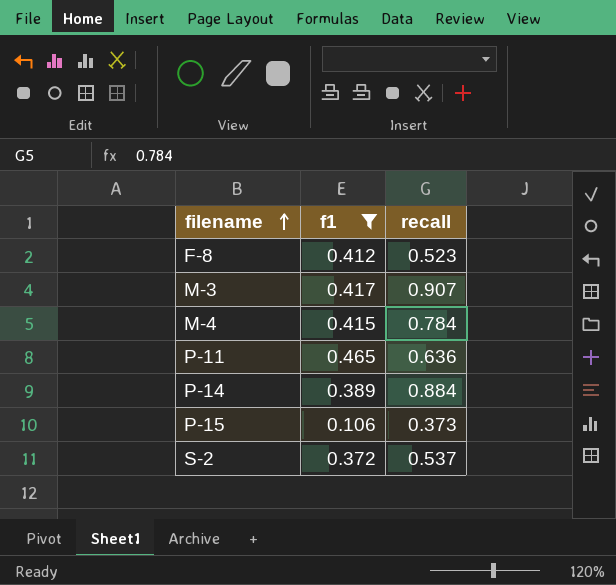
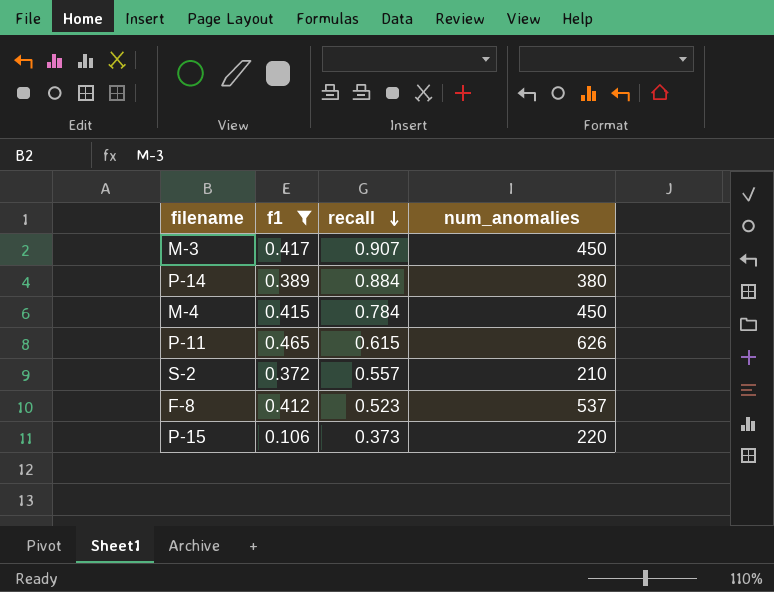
row order: filename ascending -> recall descending
column num_anomalies | position: none -> 4
P-11 | recall: 0.636 -> 0.615
S-2 | recall: 0.537 -> 0.557

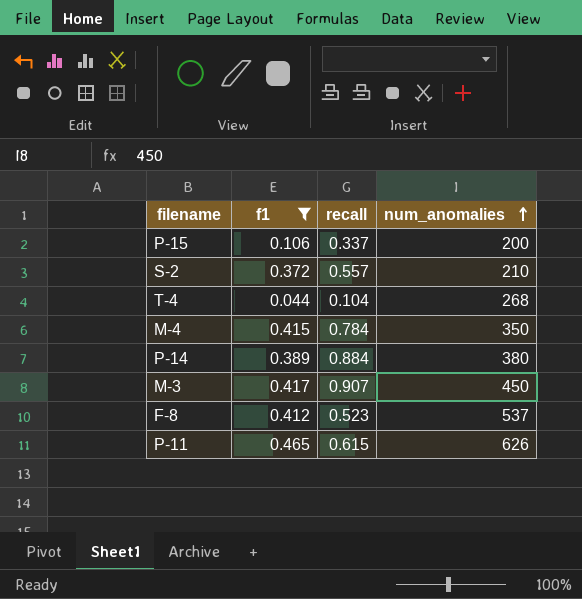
row order: recall descending -> num_anomalies ascending
P-15 | recall: 0.373 -> 0.337
P-15 | num_anomalies: 220 -> 200
row T-4: none -> 0.044 | 0.104 | 268
M-4 | num_anomalies: 450 -> 350

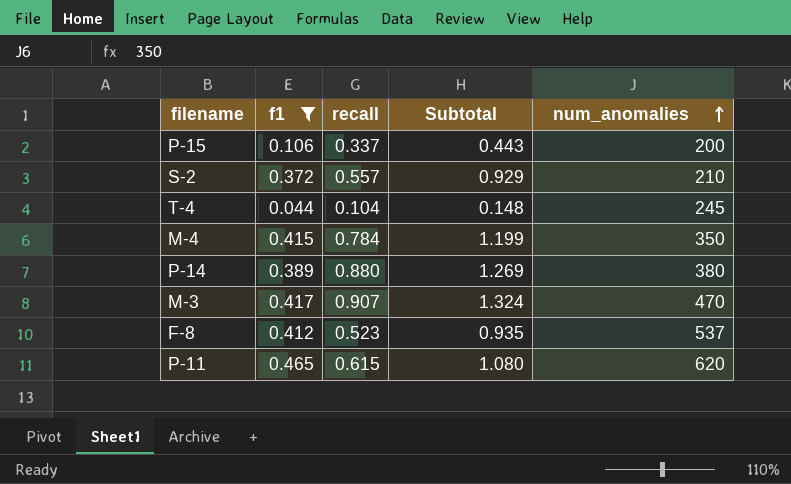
column Subtotal | formula: none -> [f1] + [recall]
T-4 | num_anomalies: 268 -> 245
P-14 | recall: 0.884 -> 0.880
M-3 | num_anomalies: 450 -> 470
P-11 | num_anomalies: 626 -> 620

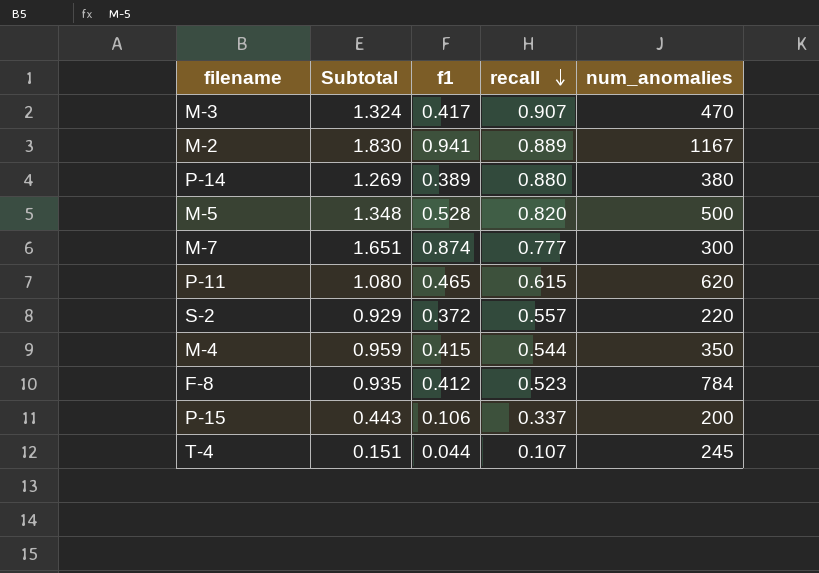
filter: f1 <= 0.465 -> none
row order: num_anomalies ascending -> recall descending
column Subtotal | position: 4 -> 2
S-2 | num_anomalies: 210 -> 220
M-4 | Subtotal: 1.199 -> 0.959
M-4 | recall: 0.784 -> 0.544
F-8 | num_anomalies: 537 -> 784
T-4 | Subtotal: 0.148 -> 0.151
T-4 | recall: 0.104 -> 0.107

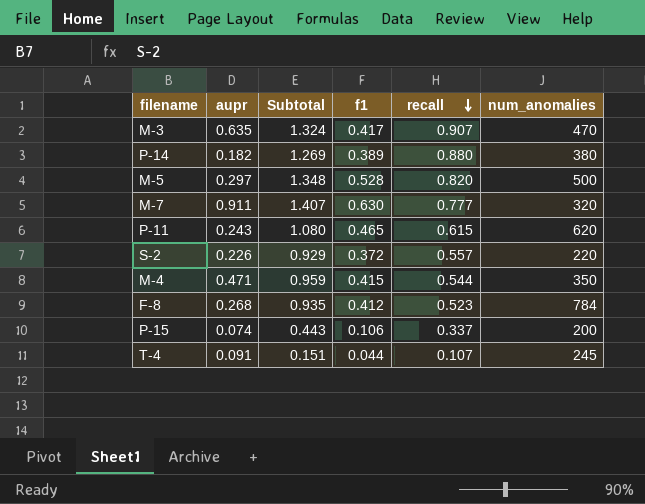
column aupr | position: none -> 2
row M-2: 1.830 | 0.941 | 0.889 | 1167 -> none
M-7 | Subtotal: 1.651 -> 1.407
M-7 | f1: 0.874 -> 0.630
M-7 | num_anomalies: 300 -> 320

